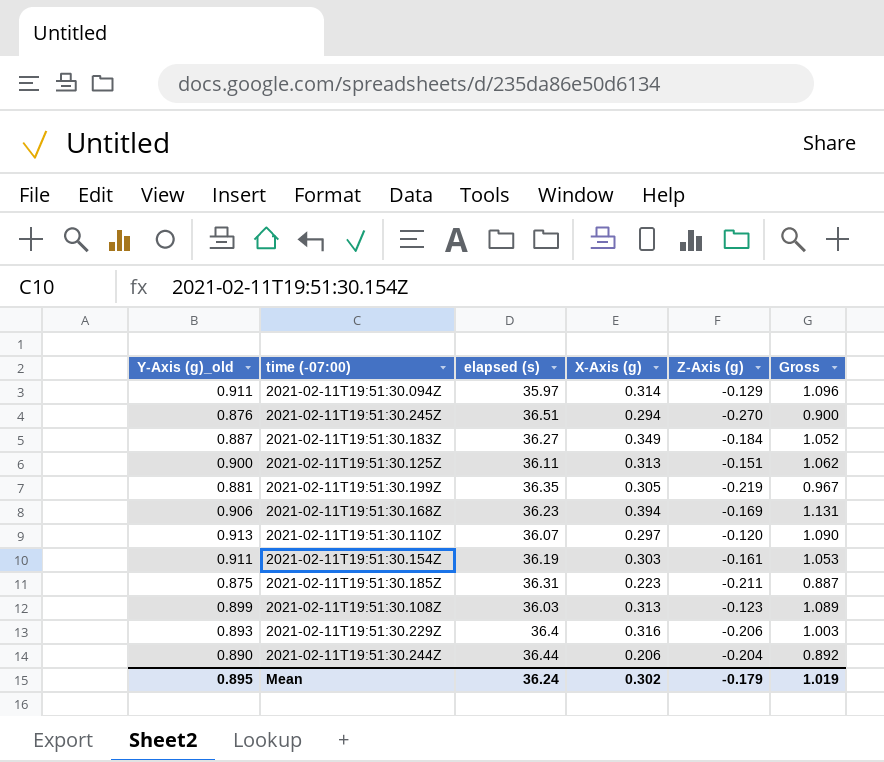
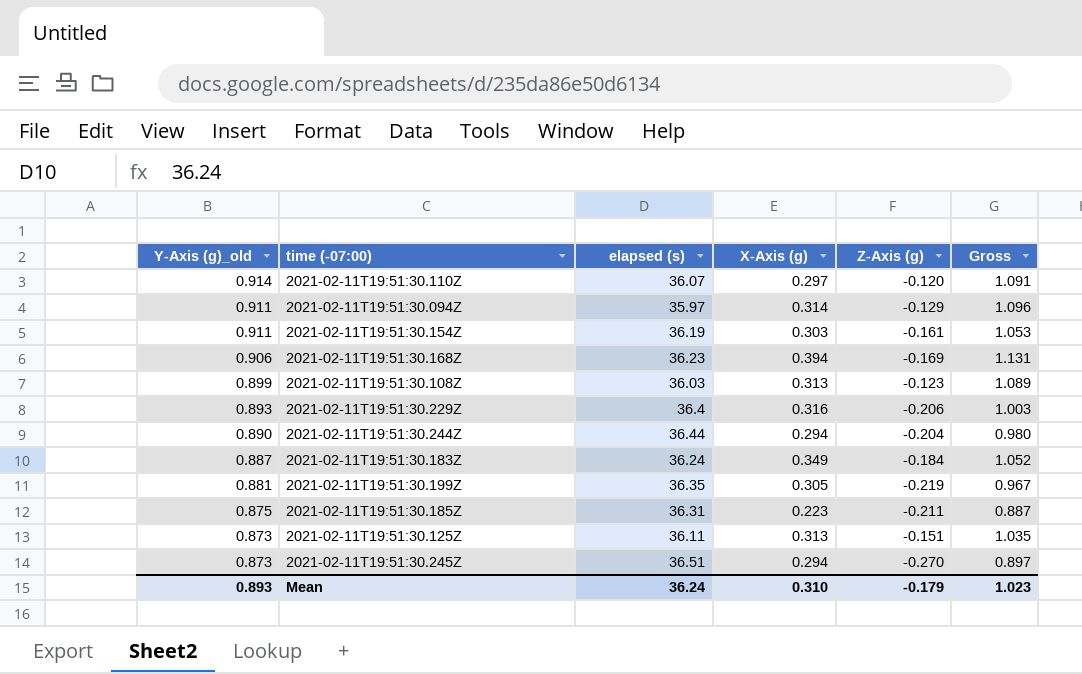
row order: none -> Y-Axis (g)_old descending
2021-02-11T19:51:30.110Z | Y-Axis (g)_old: 0.913 -> 0.914
2021-02-11T19:51:30.110Z | Gross: 1.090 -> 1.091
2021-02-11T19:51:30.244Z | X-Axis (g): 0.206 -> 0.294
2021-02-11T19:51:30.244Z | Gross: 0.892 -> 0.980
2021-02-11T19:51:30.183Z | elapsed (s): 36.27 -> 36.24
2021-02-11T19:51:30.125Z | Y-Axis (g)_old: 0.900 -> 0.873
2021-02-11T19:51:30.125Z | Gross: 1.062 -> 1.035
2021-02-11T19:51:30.245Z | Y-Axis (g)_old: 0.876 -> 0.873
2021-02-11T19:51:30.245Z | Gross: 0.900 -> 0.897
Mean | Y-Axis (g)_old: 0.895 -> 0.893
Mean | X-Axis (g): 0.302 -> 0.310
Mean | Gross: 1.019 -> 1.023

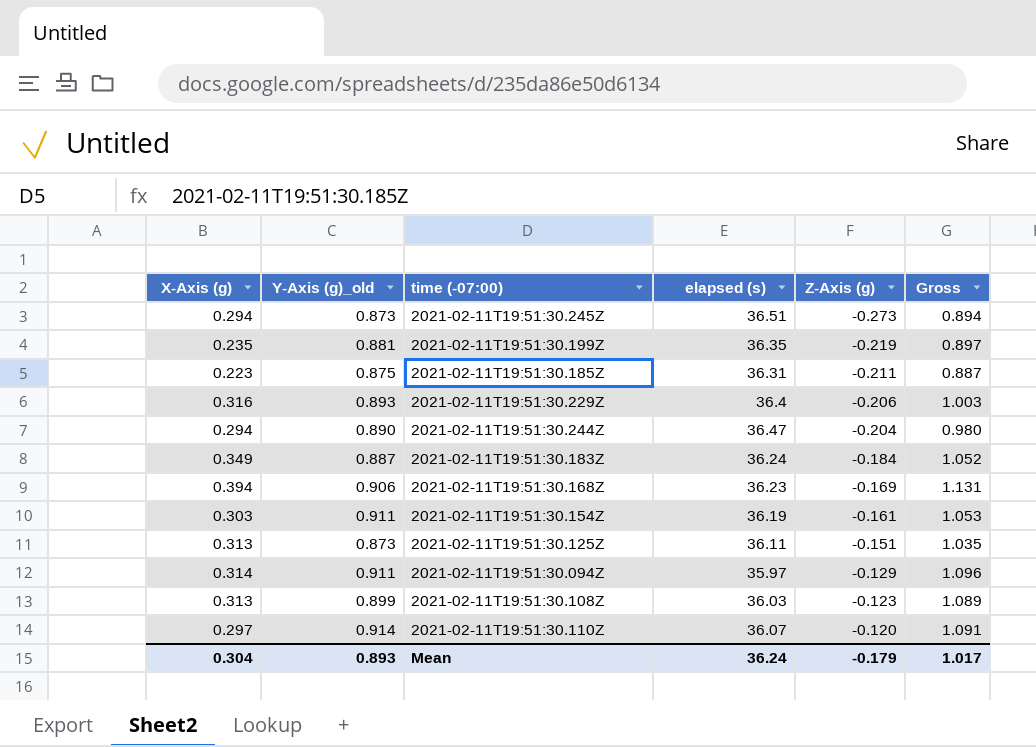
row order: Y-Axis (g)_old descending -> Z-Axis (g) ascending
column X-Axis (g) | position: 4 -> 1
2021-02-11T19:51:30.245Z | Z-Axis (g): -0.270 -> -0.273
2021-02-11T19:51:30.245Z | Gross: 0.897 -> 0.894
2021-02-11T19:51:30.199Z | X-Axis (g): 0.305 -> 0.235
2021-02-11T19:51:30.199Z | Gross: 0.967 -> 0.897
2021-02-11T19:51:30.244Z | elapsed (s): 36.44 -> 36.47
Mean | X-Axis (g): 0.310 -> 0.304
Mean | Gross: 1.023 -> 1.017

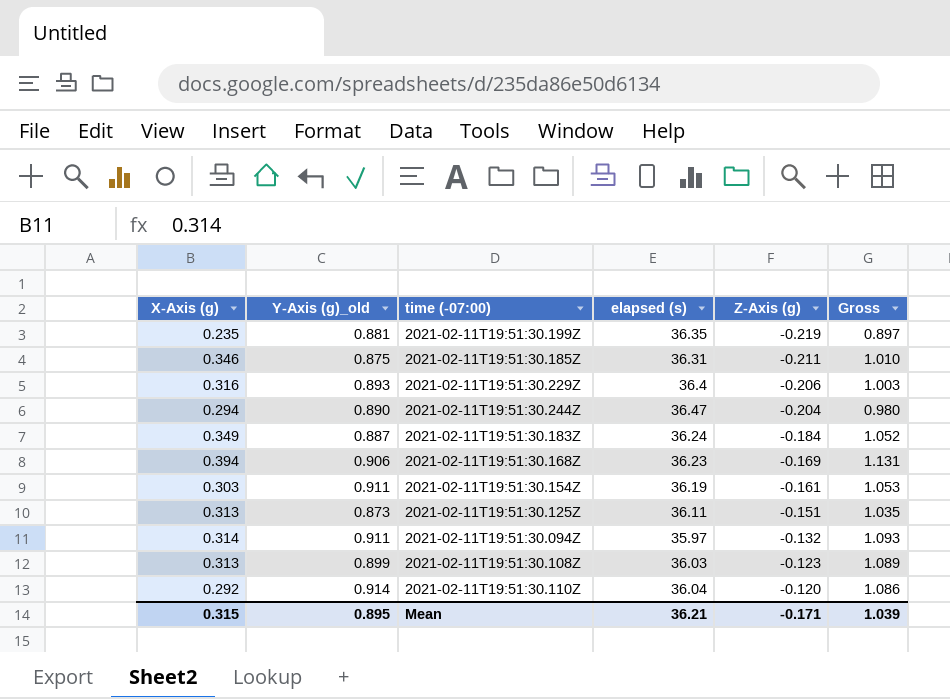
row 2021-02-11T19:51:30.245Z: 0.294 | 0.873 | 36.51 | -0.273 | 0.894 -> none
2021-02-11T19:51:30.185Z | X-Axis (g): 0.223 -> 0.346
2021-02-11T19:51:30.185Z | Gross: 0.887 -> 1.010
2021-02-11T19:51:30.094Z | Z-Axis (g): -0.129 -> -0.132
2021-02-11T19:51:30.094Z | Gross: 1.096 -> 1.093
2021-02-11T19:51:30.110Z | X-Axis (g): 0.297 -> 0.292
2021-02-11T19:51:30.110Z | elapsed (s): 36.07 -> 36.04
2021-02-11T19:51:30.110Z | Gross: 1.091 -> 1.086
Mean | X-Axis (g): 0.304 -> 0.315
Mean | Y-Axis (g)_old: 0.893 -> 0.895
Mean | elapsed (s): 36.24 -> 36.21
Mean | Z-Axis (g): -0.179 -> -0.171
Mean | Gross: 1.017 -> 1.039

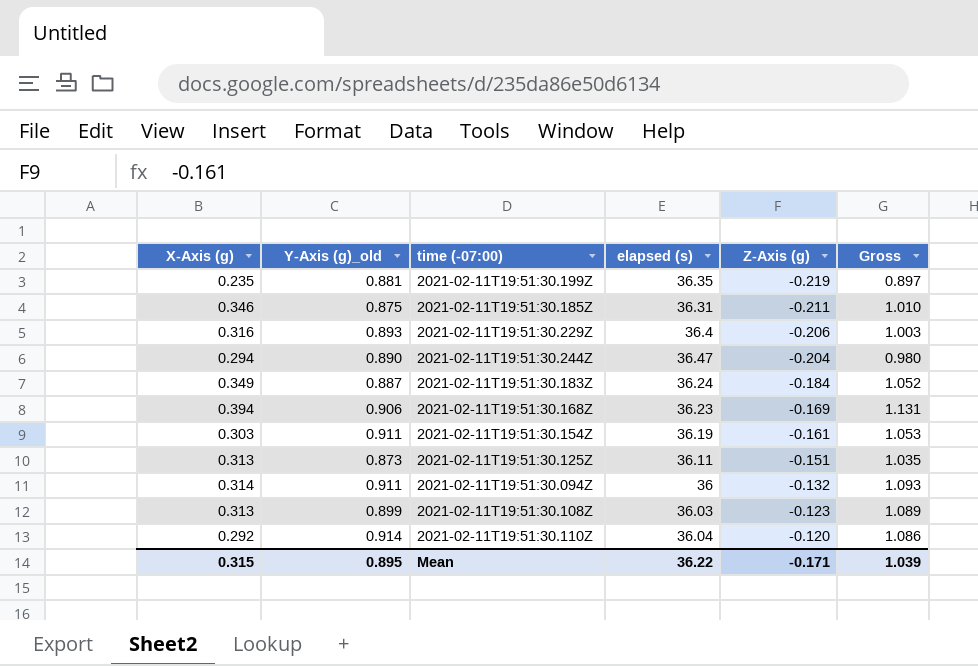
2021-02-11T19:51:30.094Z | elapsed (s): 35.97 -> 36
Mean | elapsed (s): 36.21 -> 36.22

